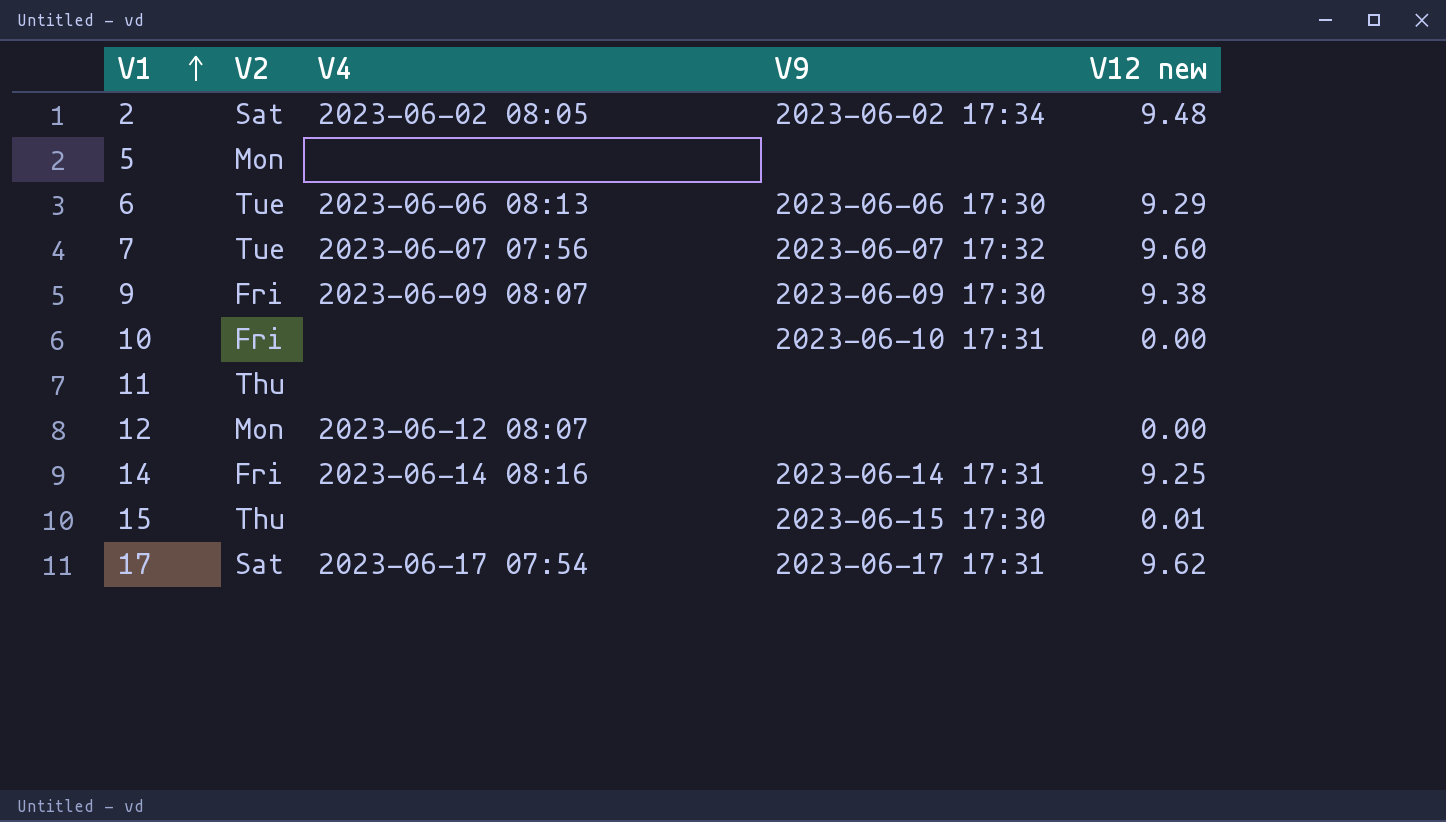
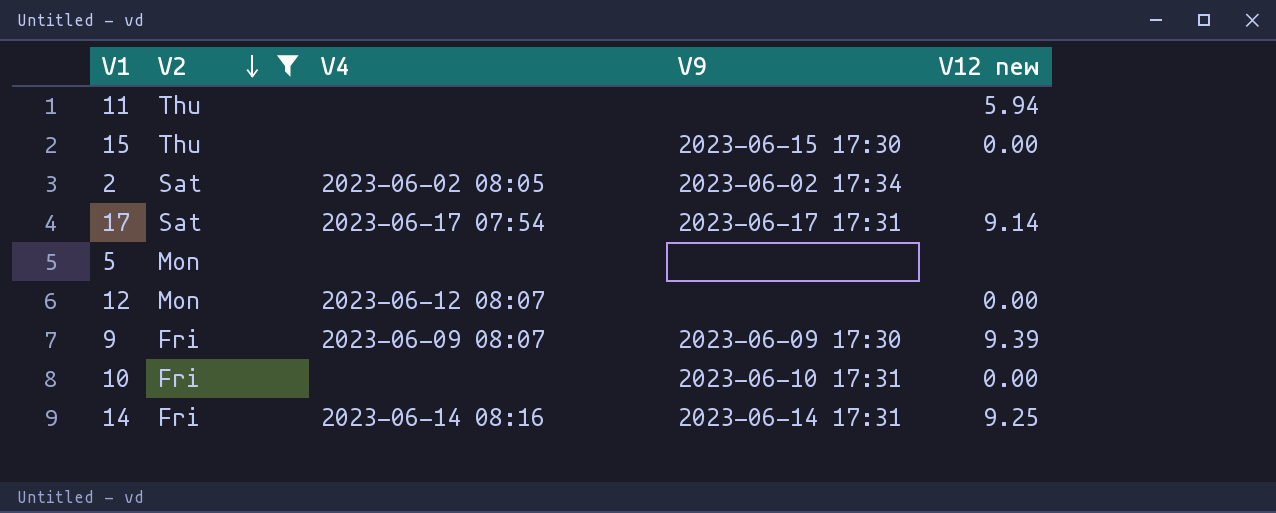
filter: none -> V2 != Tue
row order: V1 ascending -> V2 descending
11 | V12 new: none -> 5.94
15 | V12 new: 0.01 -> 0.00
2 | V12 new: 9.48 -> none
17 | V12 new: 9.62 -> 9.14
9 | V12 new: 9.38 -> 9.39

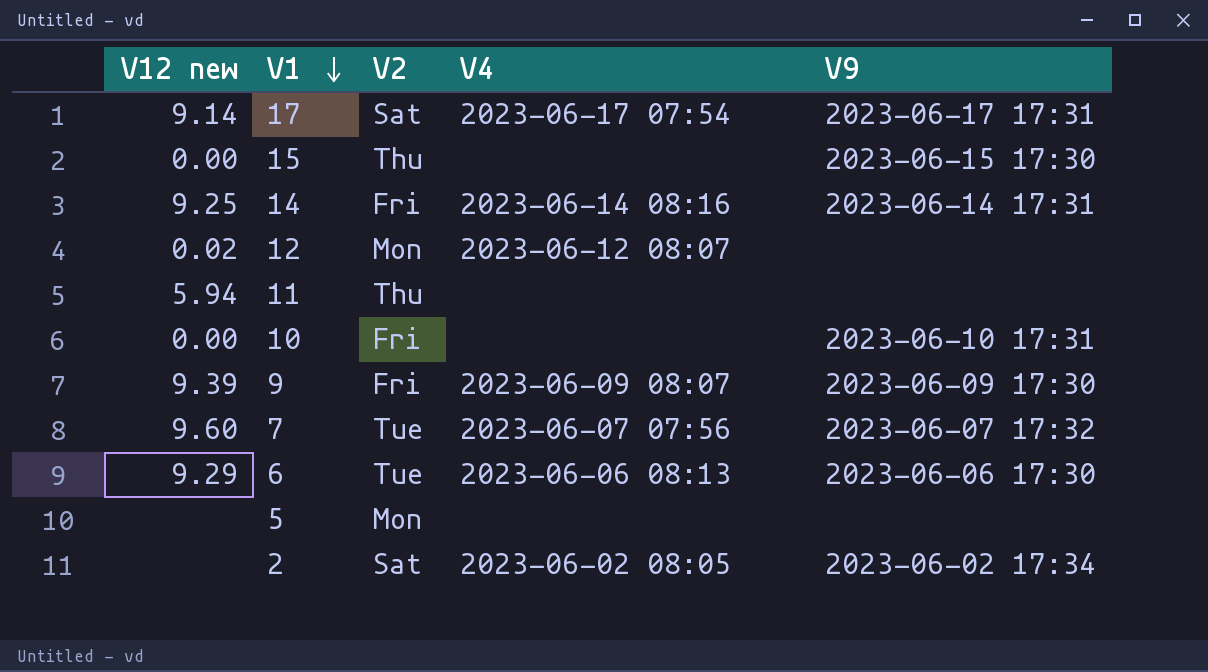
filter: V2 != Tue -> none
row order: V2 descending -> V1 descending
column V12 new | position: 5 -> 1
12 | V12 new: 0.00 -> 0.02

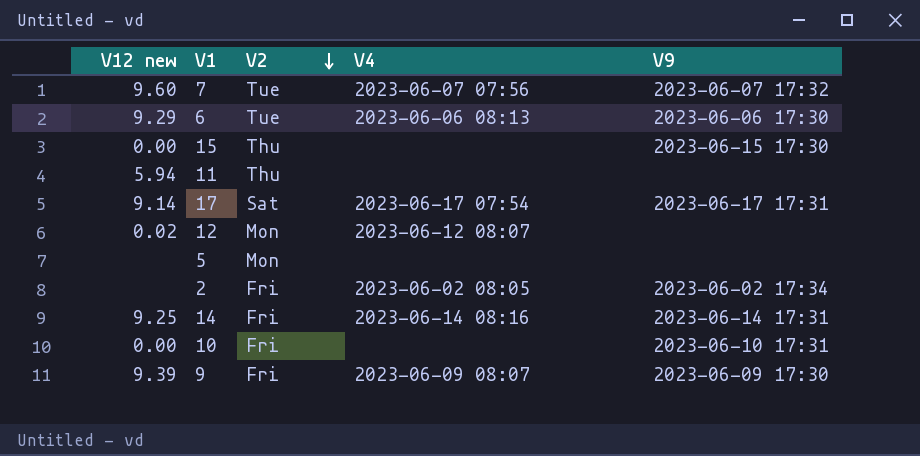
row order: V1 descending -> V2 descending
2 | V2: Sat -> Fri

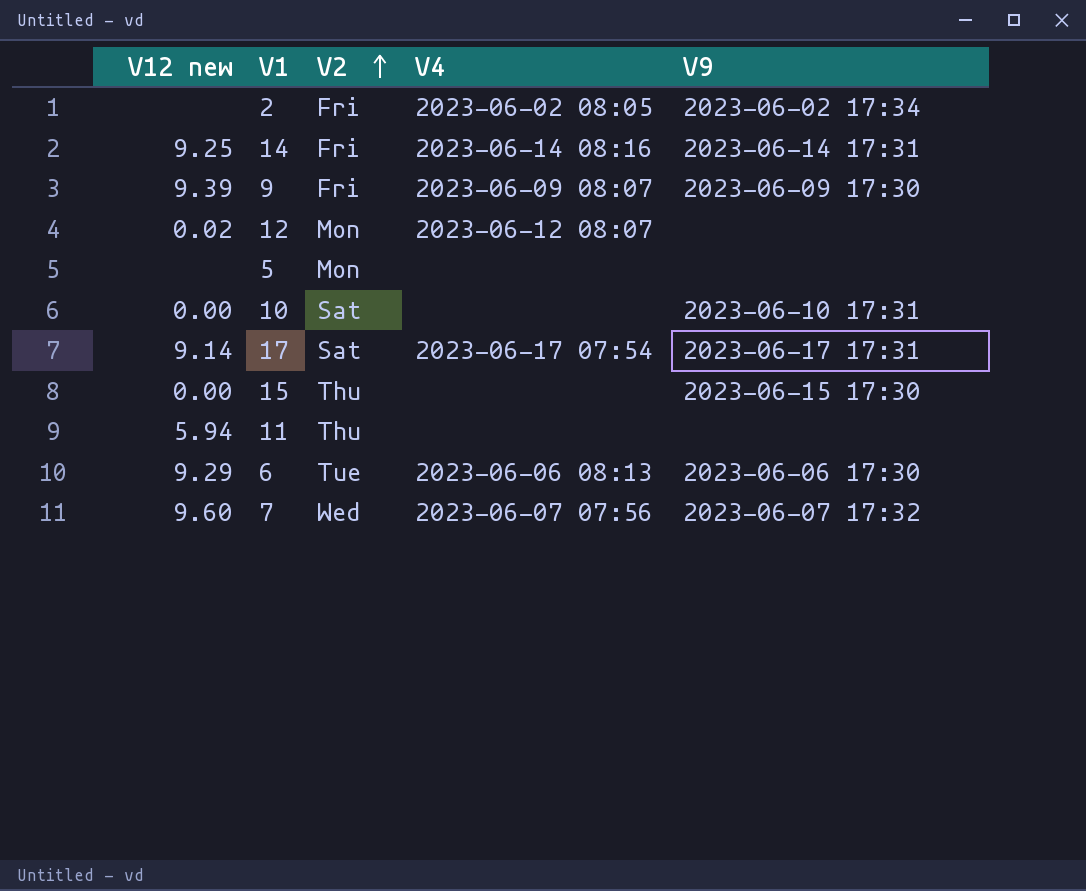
row order: V2 descending -> V2 ascending
10 | V2: Fri -> Sat
7 | V2: Tue -> Wed

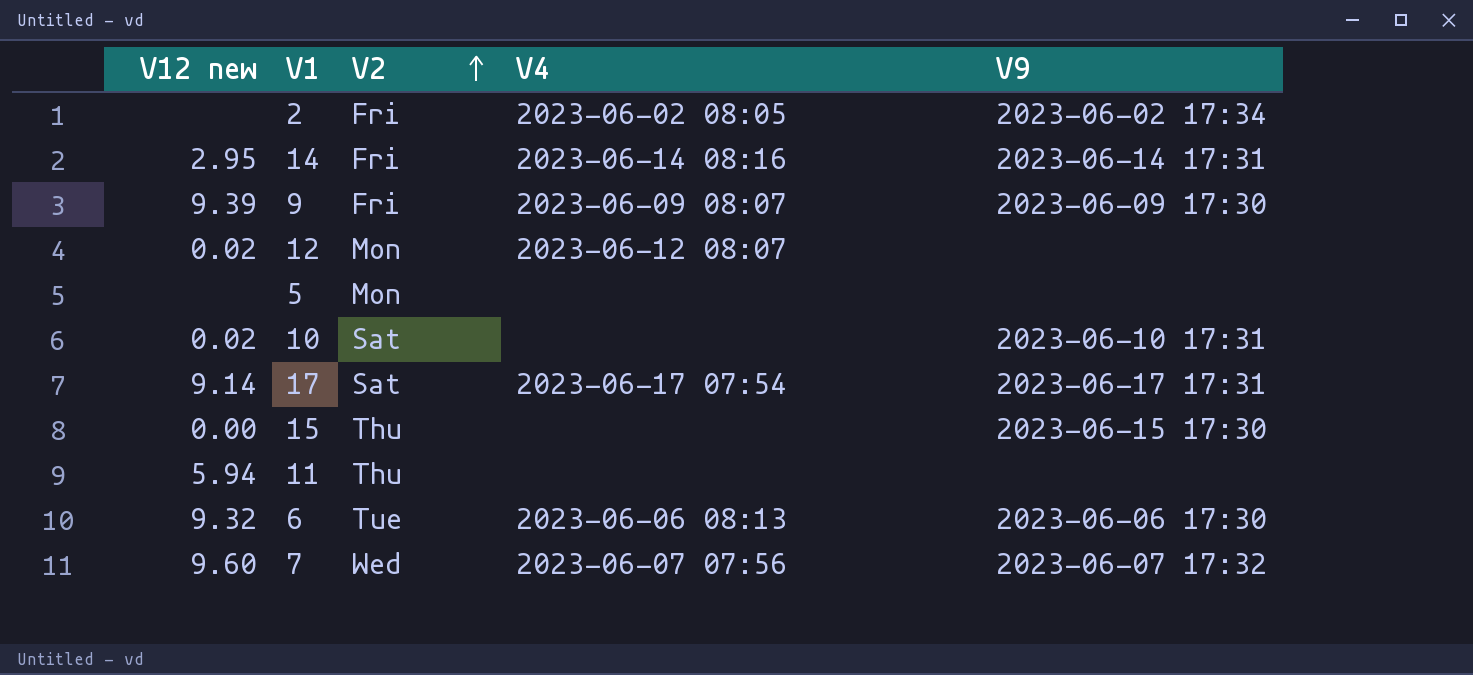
14 | V12 new: 9.25 -> 2.95
10 | V12 new: 0.00 -> 0.02
6 | V12 new: 9.29 -> 9.32

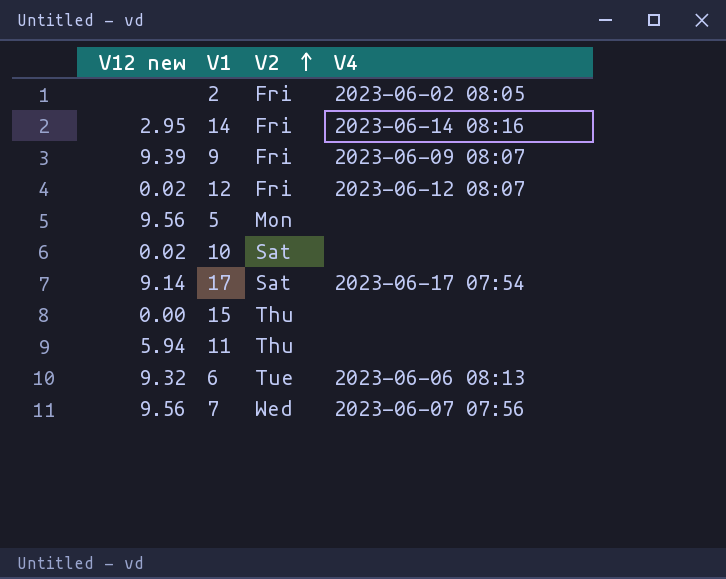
column V9 | position: 5 -> none
12 | V2: Mon -> Fri
5 | V12 new: none -> 9.56
7 | V12 new: 9.60 -> 9.56

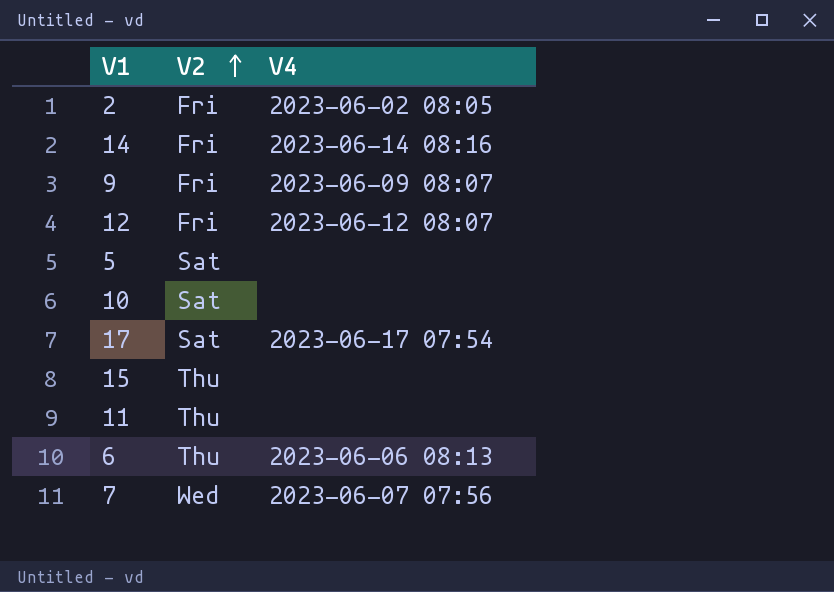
column V12 new | position: 1 -> none
5 | V2: Mon -> Sat
6 | V2: Tue -> Thu

